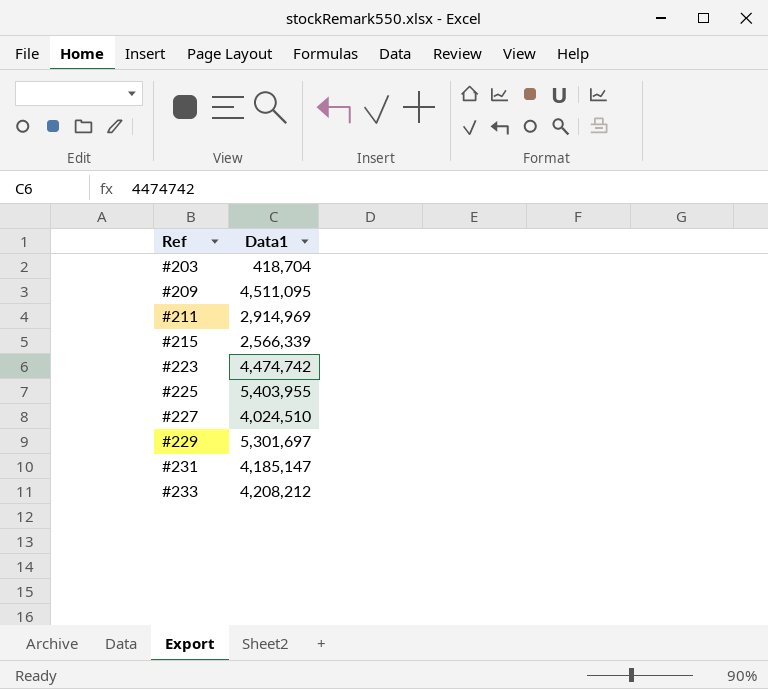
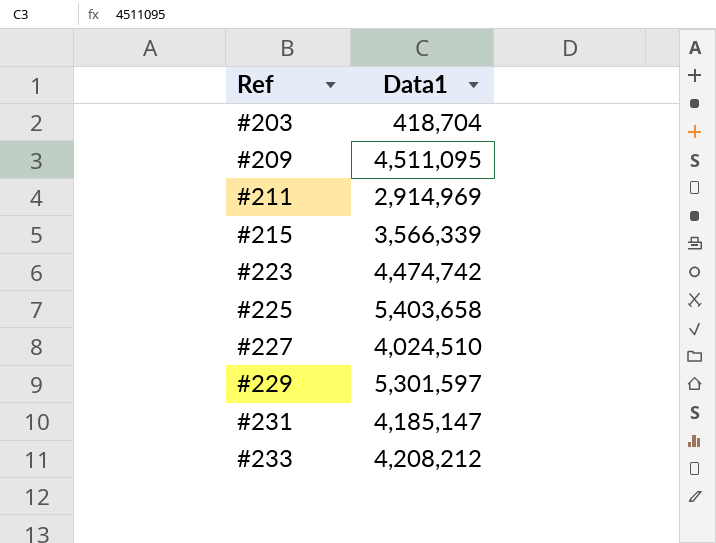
#215 | Data1: 2,566,339 -> 3,566,339
#225 | Data1: 5,403,955 -> 5,403,658
#229 | Data1: 5,301,697 -> 5,301,597

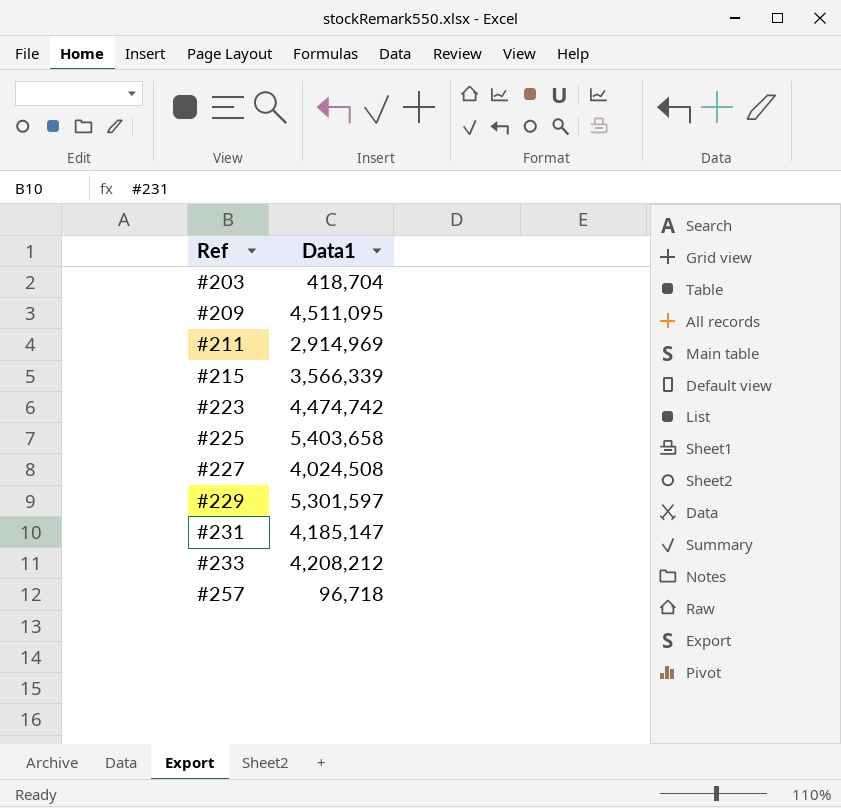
#227 | Data1: 4,024,510 -> 4,024,508
row #257: none -> 96,718

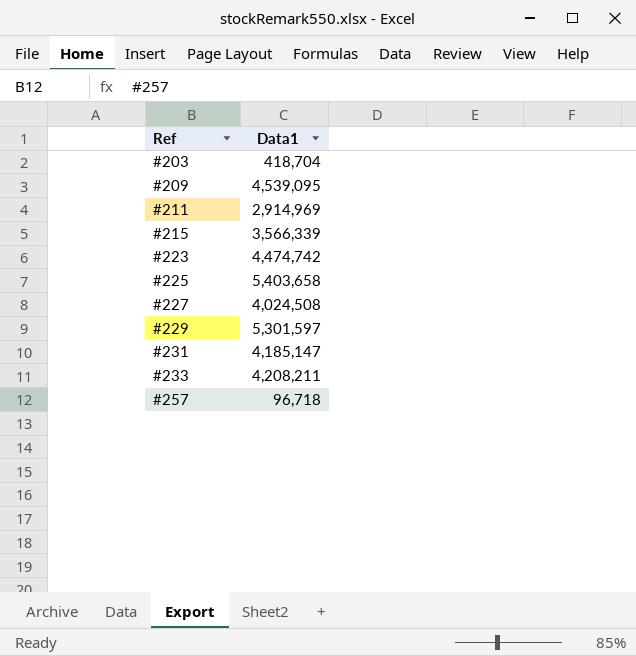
#209 | Data1: 4,511,095 -> 4,539,095
#233 | Data1: 4,208,212 -> 4,208,211

